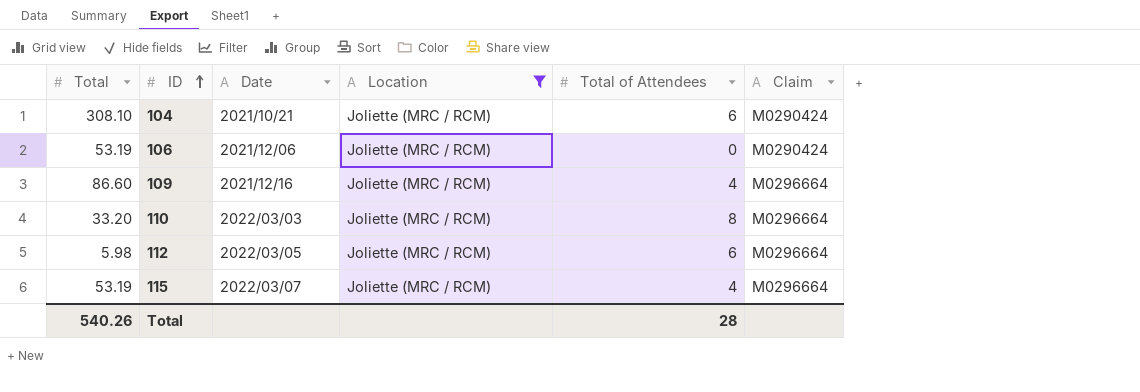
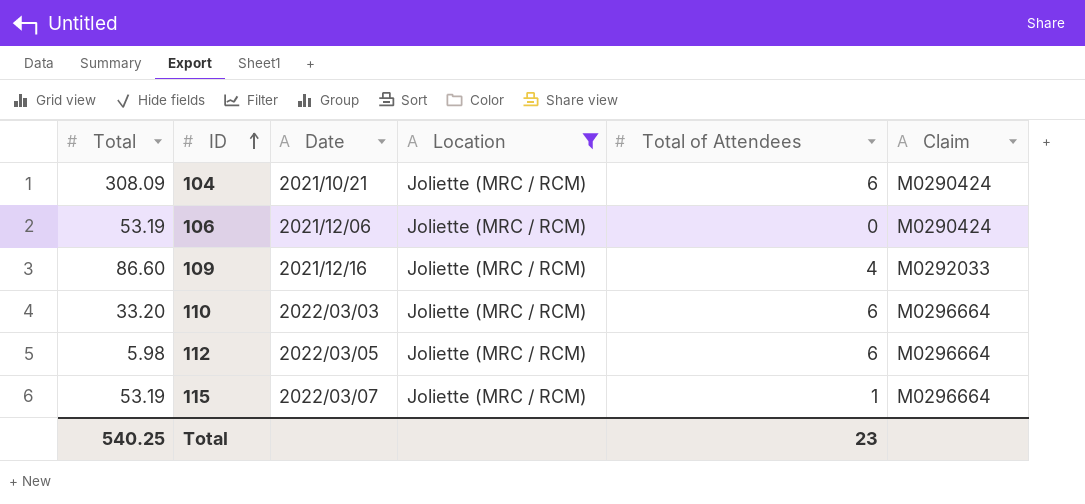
104 | Total: 308.10 -> 308.09
109 | Claim: M0296664 -> M0292033
110 | Total of Attendees: 8 -> 6
115 | Total of Attendees: 4 -> 1
Total | Total: 540.26 -> 540.25
Total | Total of Attendees: 28 -> 23

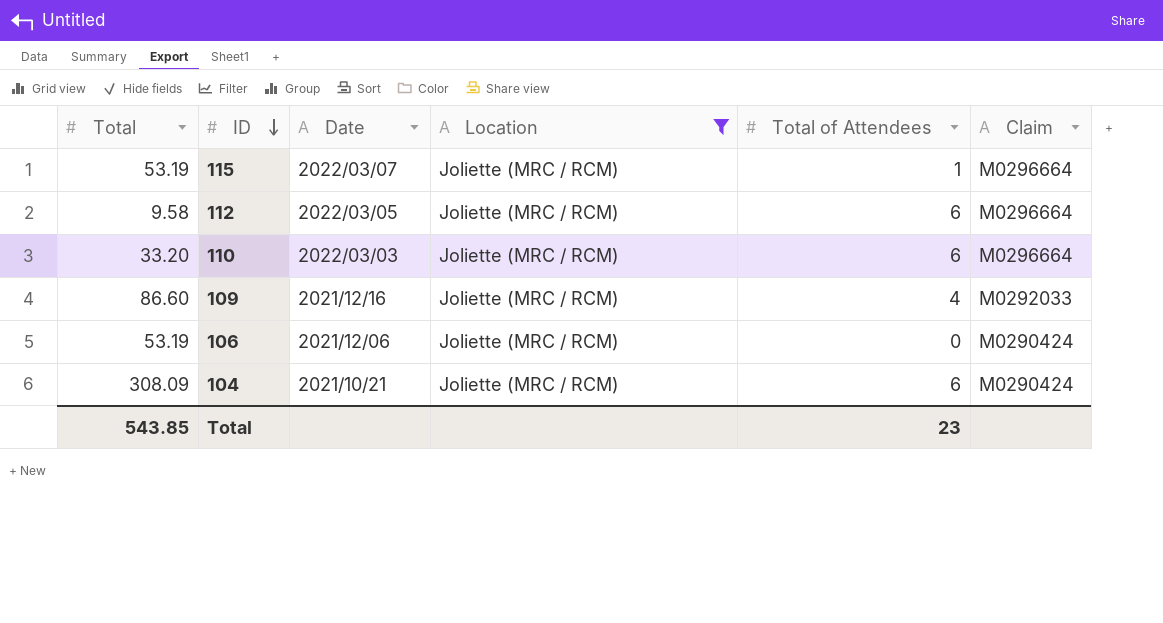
row order: ID ascending -> ID descending
112 | Total: 5.98 -> 9.58
Total | Total: 540.25 -> 543.85

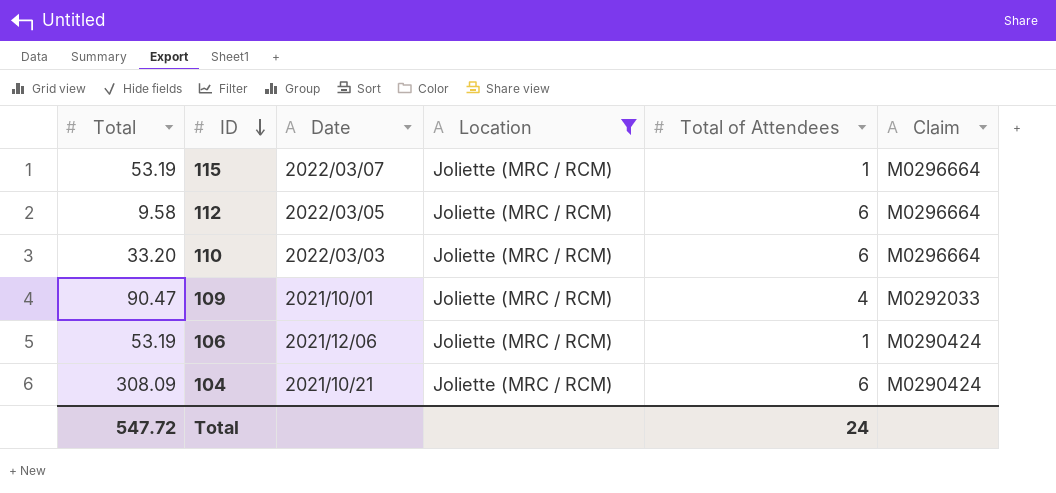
109 | Total: 86.60 -> 90.47
109 | Date: 2021/12/16 -> 2021/10/01
106 | Total of Attendees: 0 -> 1
Total | Total: 543.85 -> 547.72
Total | Total of Attendees: 23 -> 24

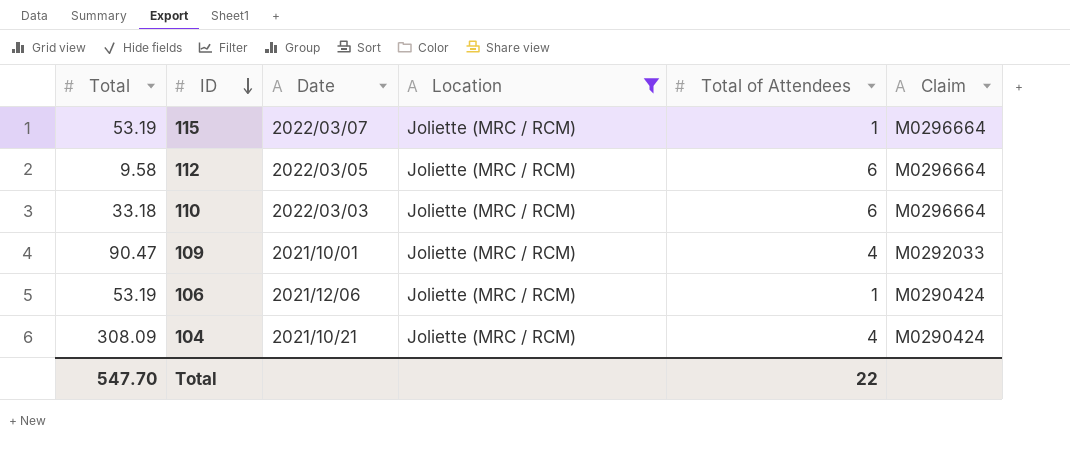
110 | Total: 33.20 -> 33.18
104 | Total of Attendees: 6 -> 4
Total | Total: 547.72 -> 547.70
Total | Total of Attendees: 24 -> 22

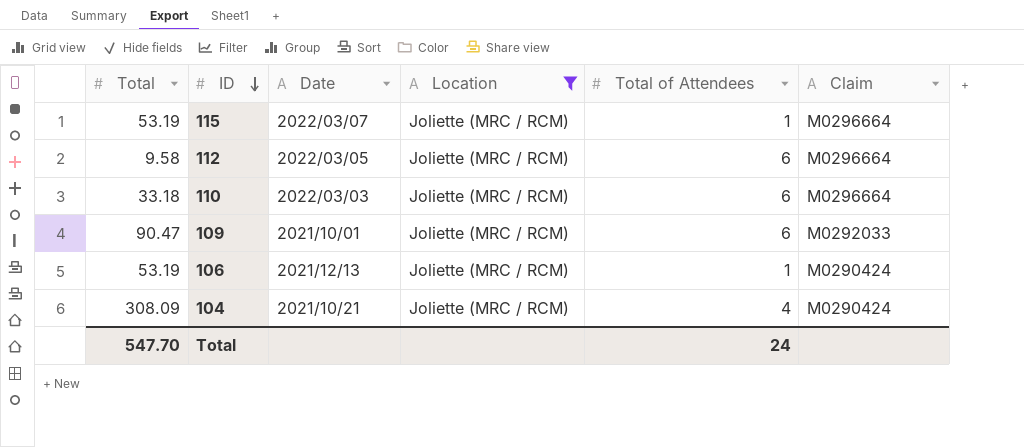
109 | Total of Attendees: 4 -> 6
106 | Date: 2021/12/06 -> 2021/12/13
Total | Total of Attendees: 22 -> 24

